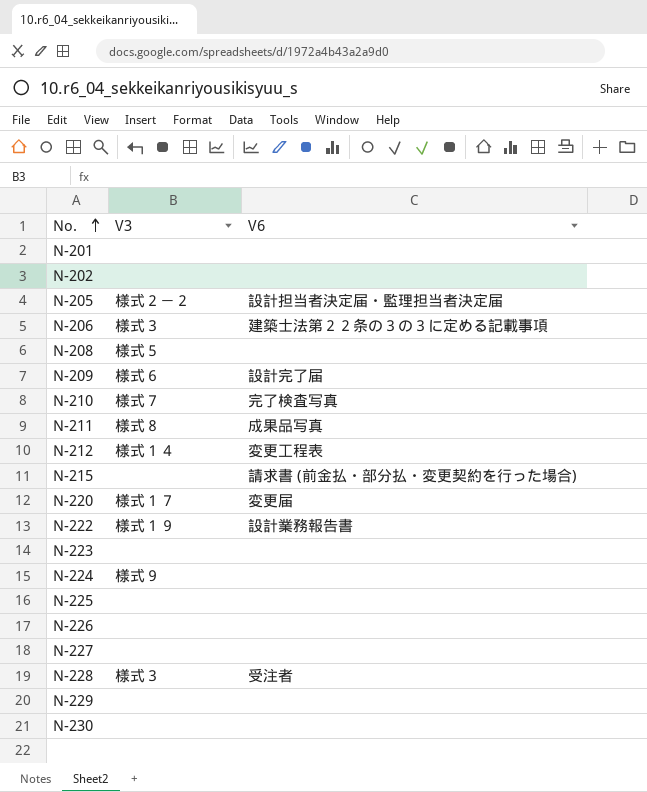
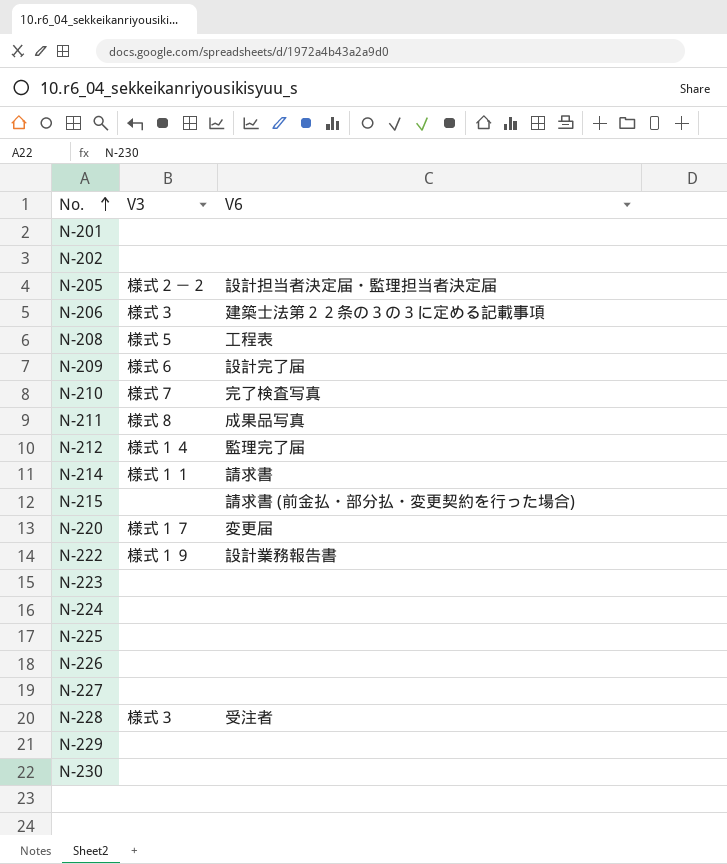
N-208 | V6: none -> 工程表
N-212 | V6: 変更工程表 -> 監理完了届
row N-214: none -> 様式１１ | 請求書
N-224 | V3: 様式９ -> none

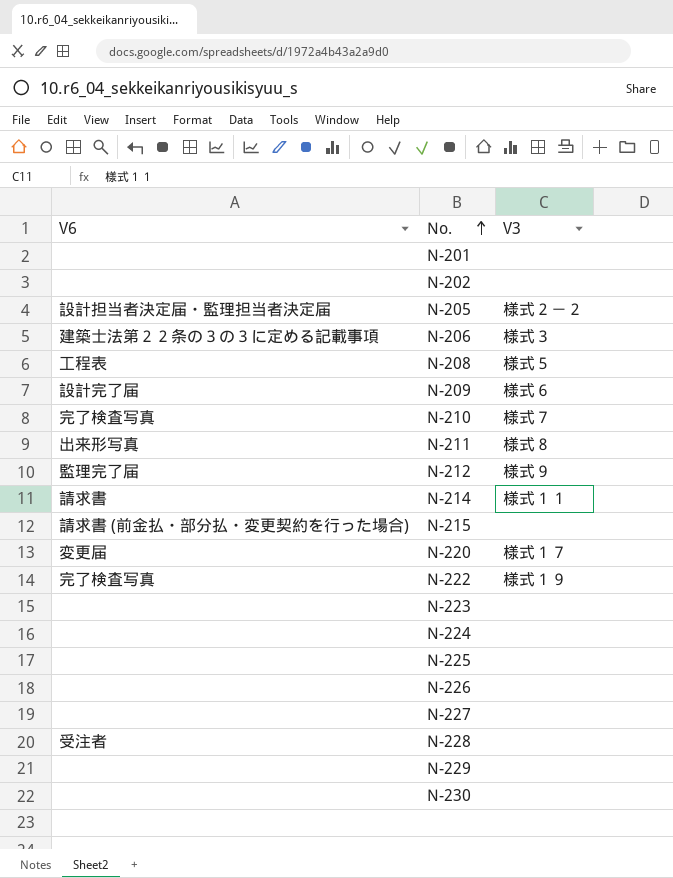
column V6 | position: 3 -> 1
N-211 | V6: 成果品写真 -> 出来形写真
N-212 | V3: 様式１４ -> 様式９
N-222 | V6: 設計業務報告書 -> 完了検査写真
N-228 | V3: 様式３ -> none

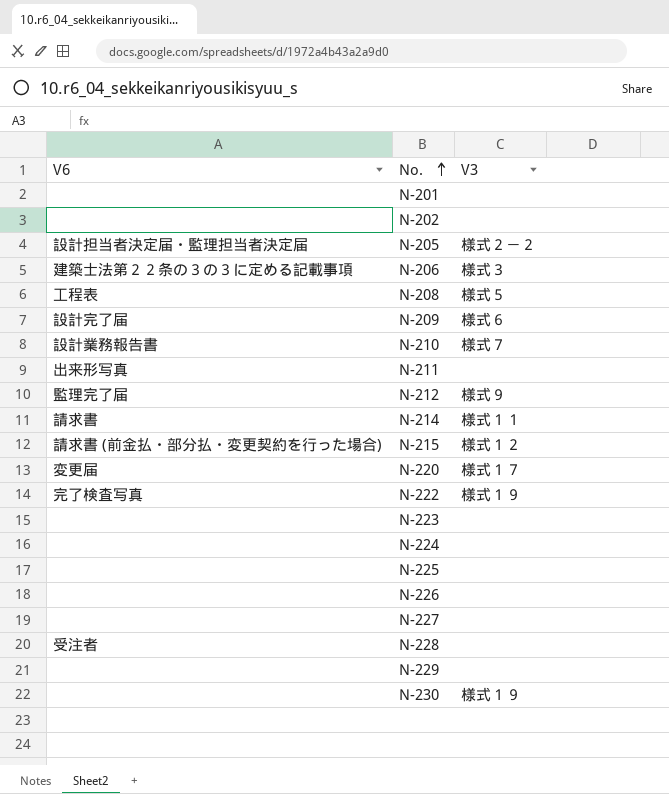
N-210 | V6: 完了検査写真 -> 設計業務報告書
N-211 | V3: 様式８ -> none
N-215 | V3: none -> 様式１２
N-230 | V3: none -> 様式１９

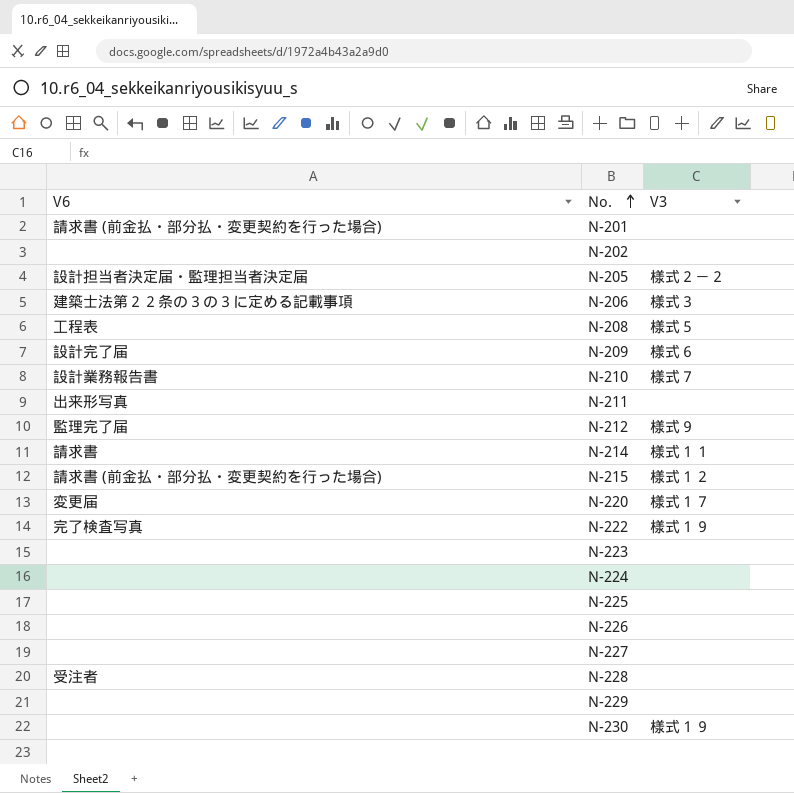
N-201 | V6: none -> 請求書 (前金払・部分払・変更契約を行った場合)

